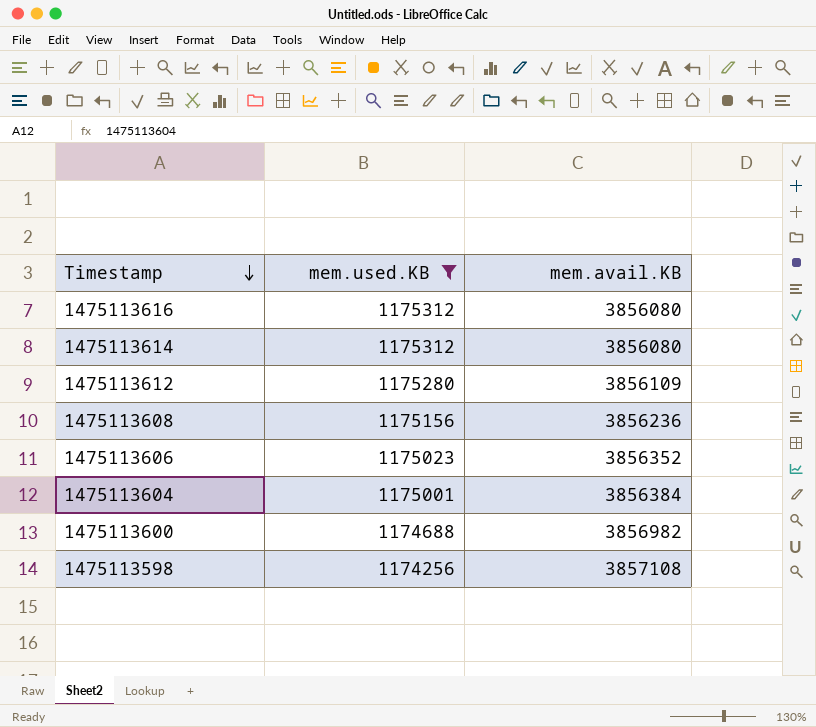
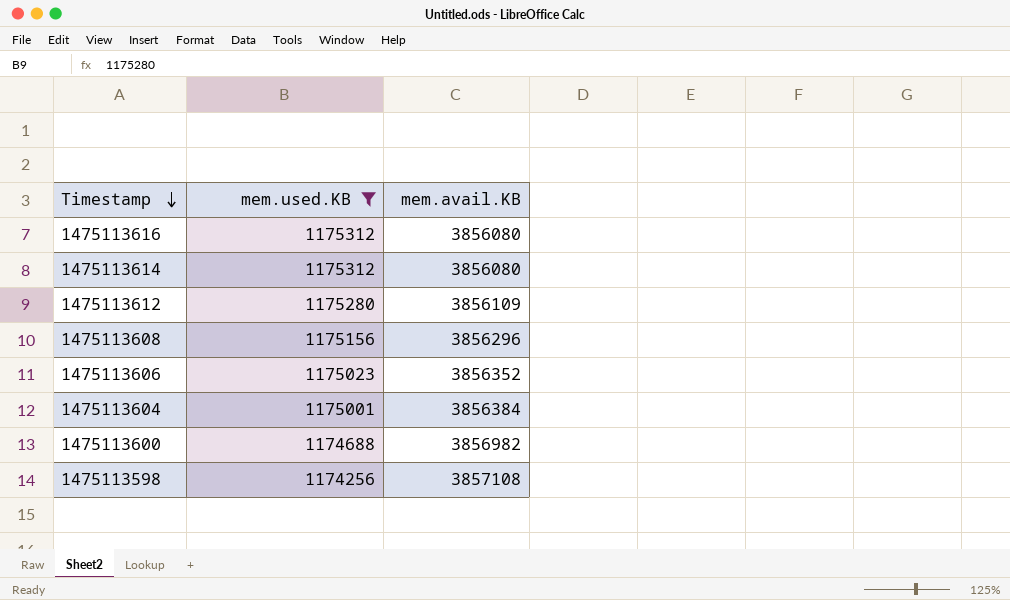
1475113608 | mem.avail.KB: 3856236 -> 3856296

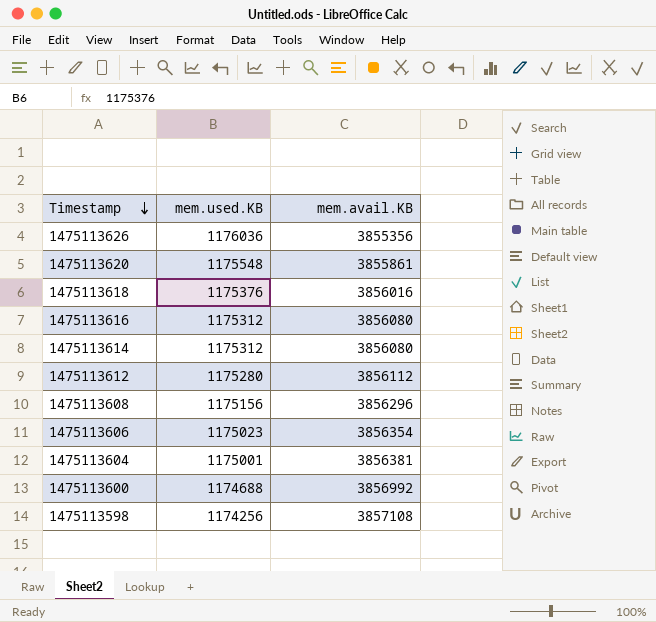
filter: mem.used.KB <= 1175312 -> none
1475113612 | mem.avail.KB: 3856109 -> 3856112
1475113606 | mem.avail.KB: 3856352 -> 3856354
1475113604 | mem.avail.KB: 3856384 -> 3856381
1475113600 | mem.avail.KB: 3856982 -> 3856992

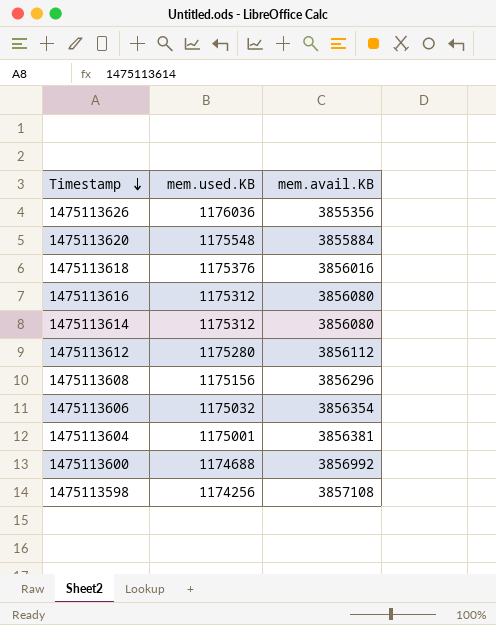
1475113620 | mem.avail.KB: 3855861 -> 3855884
1475113606 | mem.used.KB: 1175023 -> 1175032

